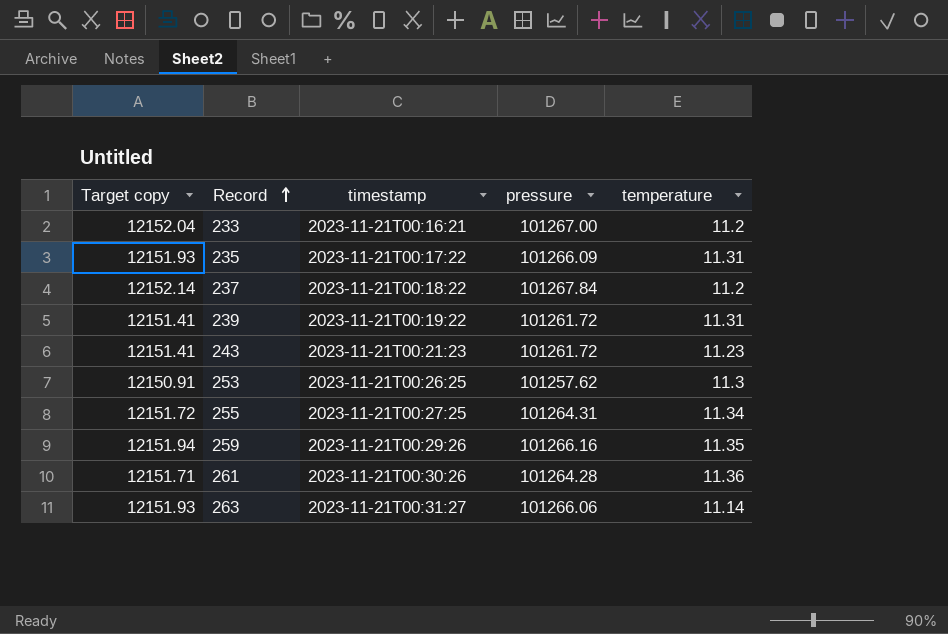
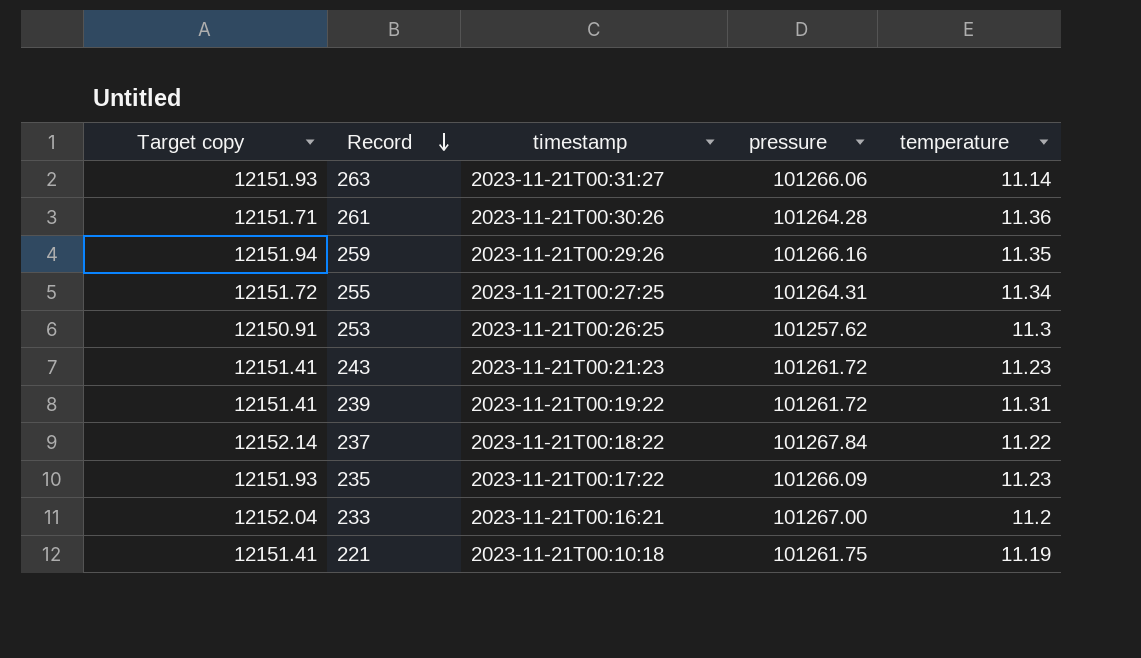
row order: Record ascending -> Record descending
237 | temperature: 11.2 -> 11.22
235 | temperature: 11.31 -> 11.23
row 221: none -> 12151.41 | 2023-11-21T00:10:18 | 101261.75 | 11.19

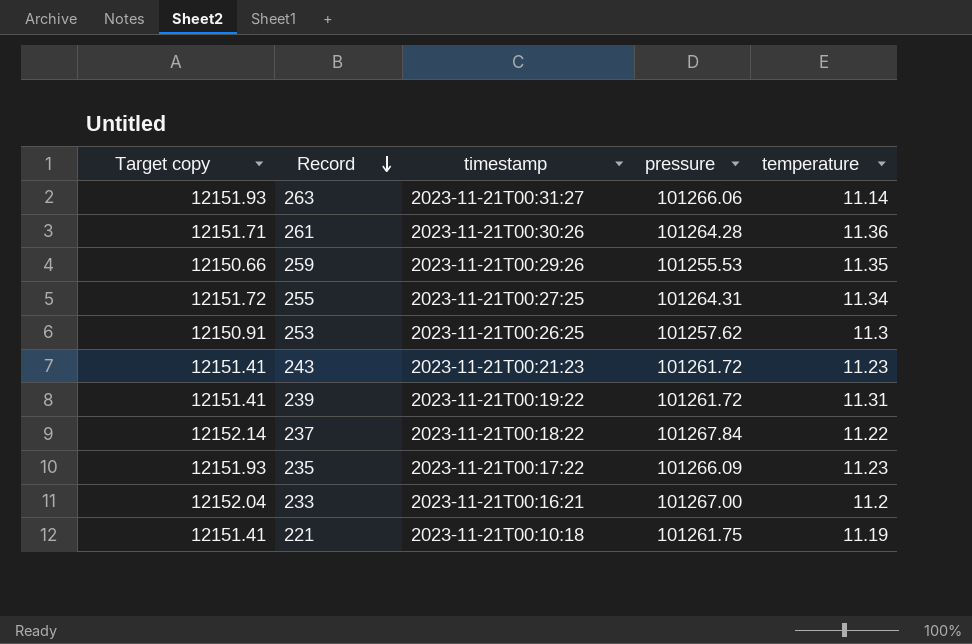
259 | Target copy: 12151.94 -> 12150.66
259 | pressure: 101266.16 -> 101255.53

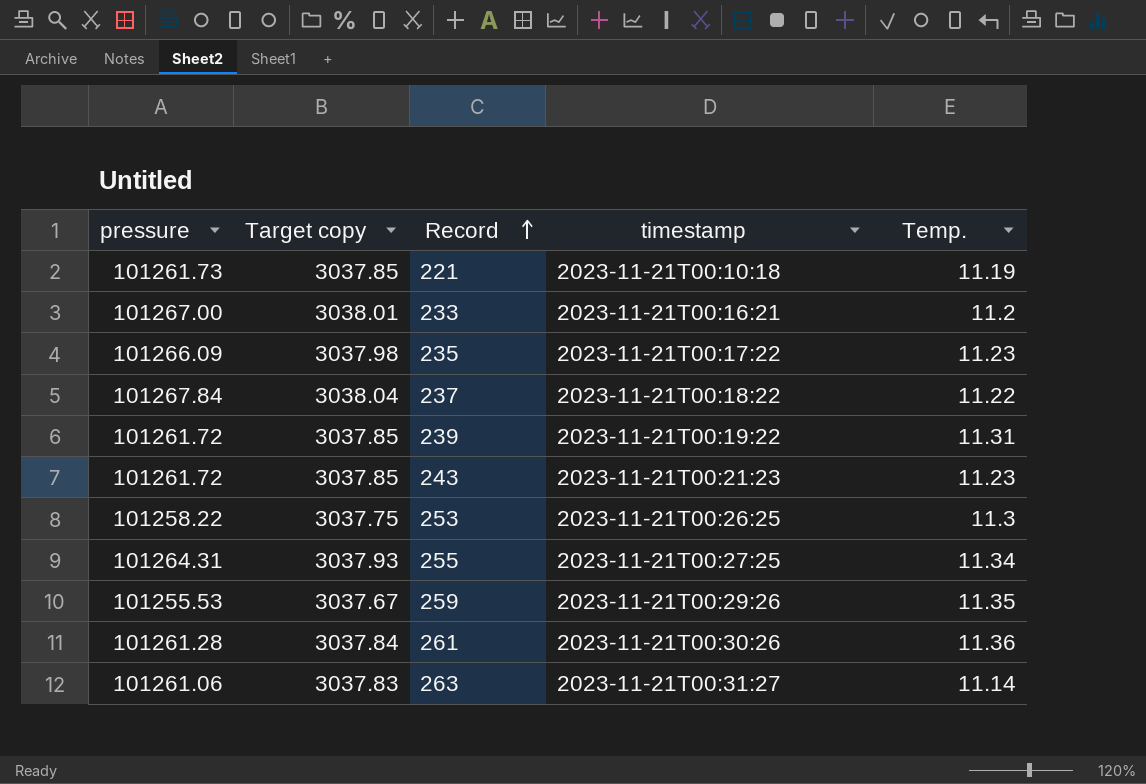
row order: Record descending -> Record ascending
column pressure | position: 4 -> 1
column Target copy | formula: [pressure] * 0.12 -> [pressure] * 0.03
column name: temperature -> Temp.
221 | pressure: 101261.75 -> 101261.73
253 | pressure: 101257.62 -> 101258.22
261 | pressure: 101264.28 -> 101261.28
263 | pressure: 101266.06 -> 101261.06

